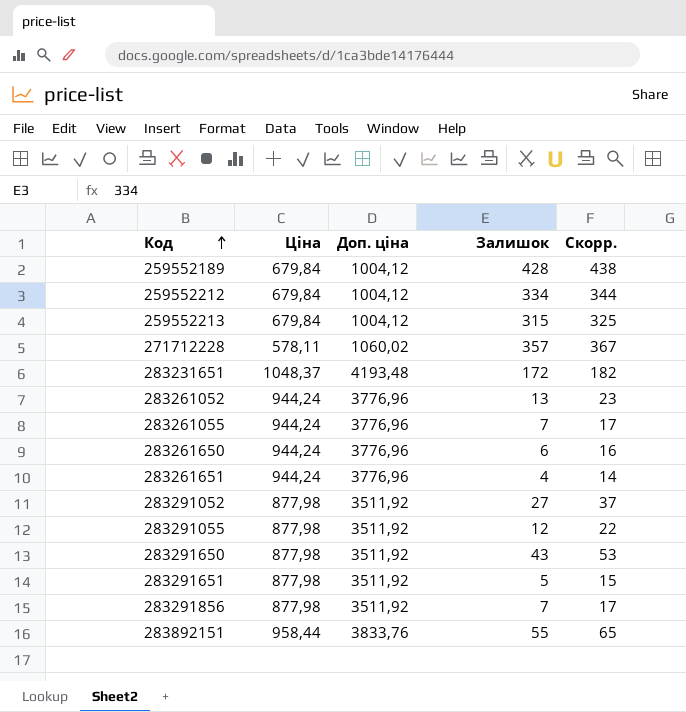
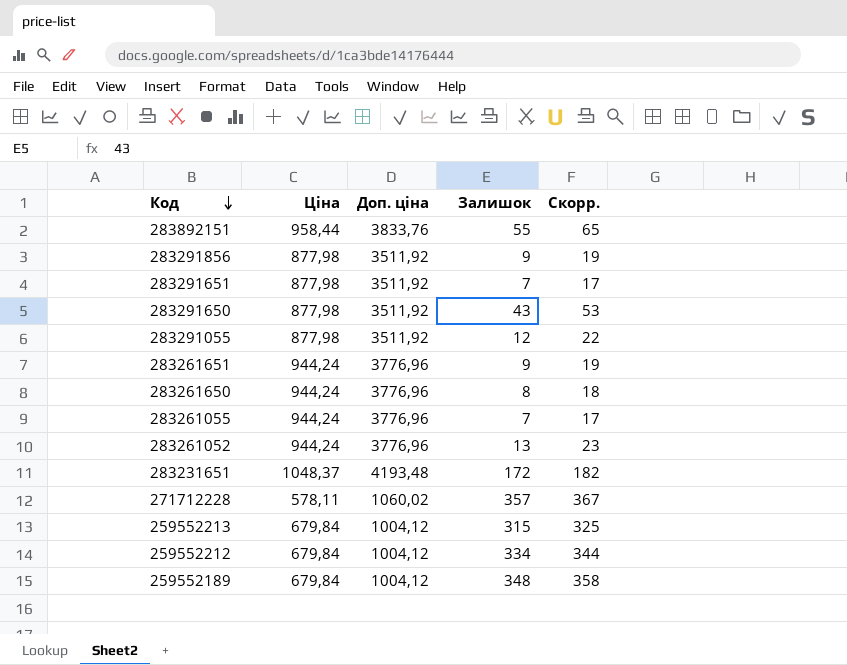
row order: Код ascending -> Код descending
row 283291052: 877,98 | 3511,92 | 27 | 37 -> none
283291856 | Залишок: 7 -> 9
283291856 | Скорр.: 17 -> 19
283291651 | Залишок: 5 -> 7
283291651 | Скорр.: 15 -> 17
283261651 | Залишок: 4 -> 9
283261651 | Скорр.: 14 -> 19
283261650 | Залишок: 6 -> 8
283261650 | Скорр.: 16 -> 18
259552189 | Залишок: 428 -> 348
259552189 | Скорр.: 438 -> 358

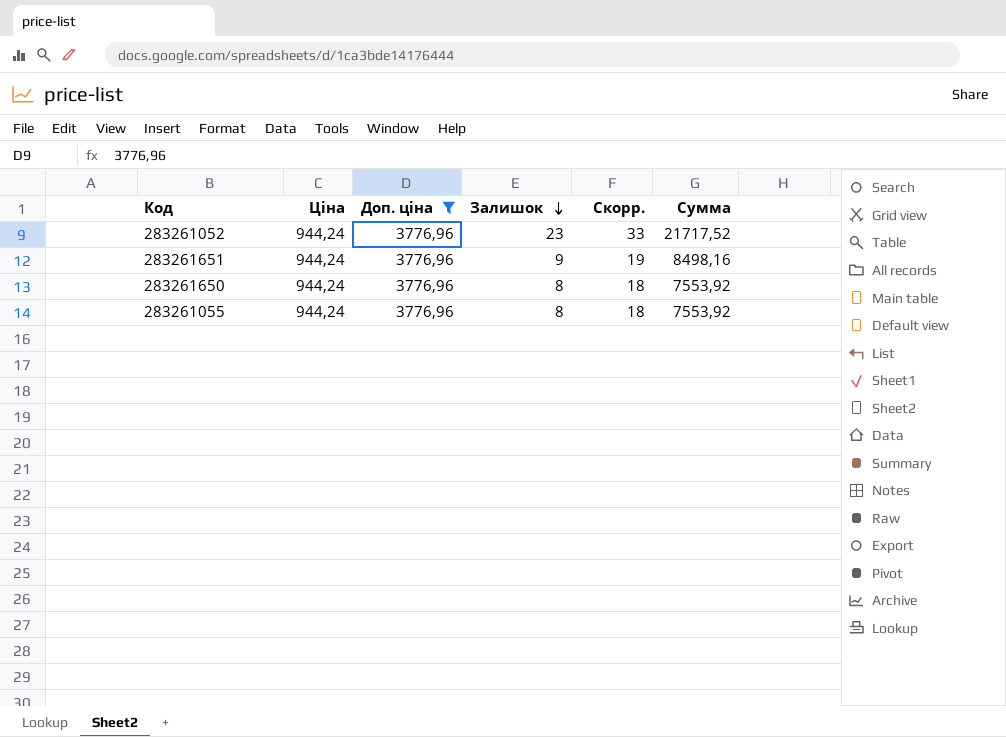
filter: none -> Доп. ціна = 3776,96
row order: Код descending -> Залишок descending
column Сумма | formula: none -> [Ціна] * [Залишок]
283261052 | Залишок: 13 -> 23
283261052 | Скорр.: 23 -> 33
283261055 | Залишок: 7 -> 8
283261055 | Скорр.: 17 -> 18

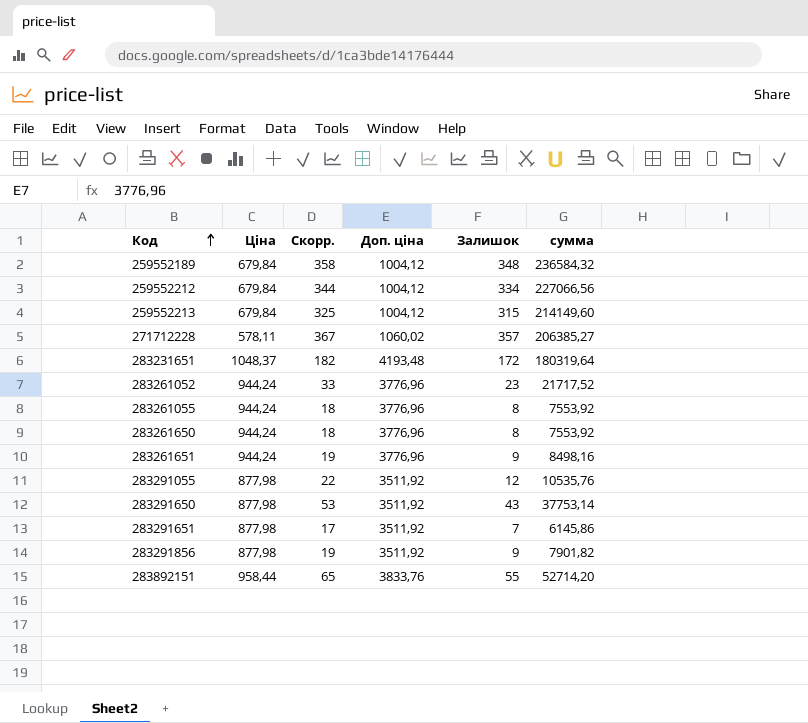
filter: Доп. ціна = 3776,96 -> none
row order: Залишок descending -> Код ascending
column Скорр. | position: 5 -> 3
column name: Сумма -> сумма

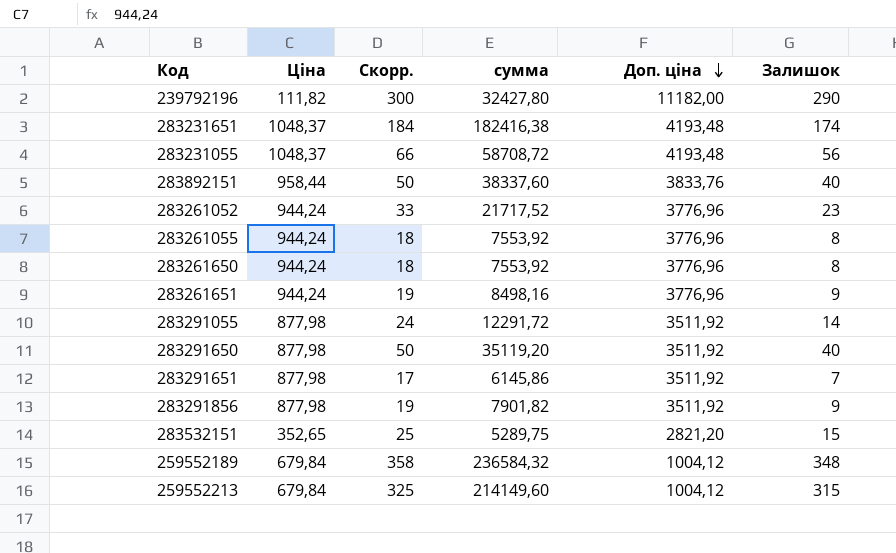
row order: Код ascending -> Доп. ціна descending
column сумма | position: 6 -> 4
row 259552212: 679,84 | 344 | 1004,12 | 334 | 227066,56 -> none
row 271712228: 578,11 | 367 | 1060,02 | 357 | 206385,27 -> none
row 239792196: none -> 111,82 | 300 | 32427,80 | 11182,00 | 290
283231651 | Скорр.: 182 -> 184
283231651 | сумма: 180319,64 -> 182416,38
283231651 | Залишок: 172 -> 174
row 283231055: none -> 1048,37 | 66 | 58708,72 | 4193,48 | 56
283892151 | Скорр.: 65 -> 50
283892151 | сумма: 52714,20 -> 38337,60
283892151 | Залишок: 55 -> 40
283291055 | Скорр.: 22 -> 24
283291055 | сумма: 10535,76 -> 12291,72
283291055 | Залишок: 12 -> 14
283291650 | Скорр.: 53 -> 50
283291650 | сумма: 37753,14 -> 35119,20
283291650 | Залишок: 43 -> 40
row 283532151: none -> 352,65 | 25 | 5289,75 | 2821,20 | 15

